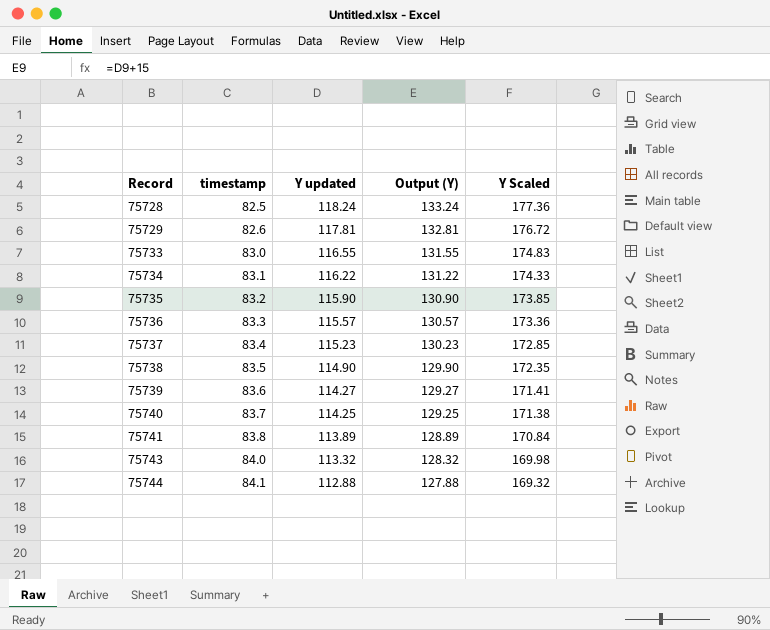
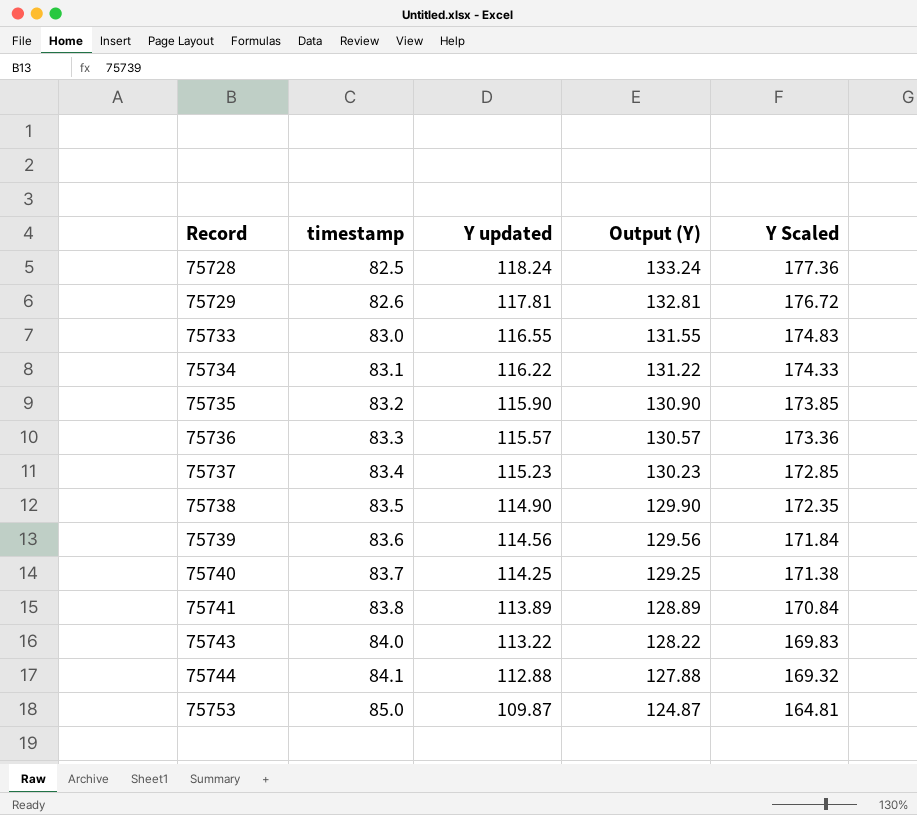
75739 | Y updated: 114.27 -> 114.56
75739 | Output (Y): 129.27 -> 129.56
75739 | Y Scaled: 171.41 -> 171.84
75743 | Y updated: 113.32 -> 113.22
75743 | Output (Y): 128.32 -> 128.22
75743 | Y Scaled: 169.98 -> 169.83
row 75753: none -> 85.0 | 109.87 | 124.87 | 164.81

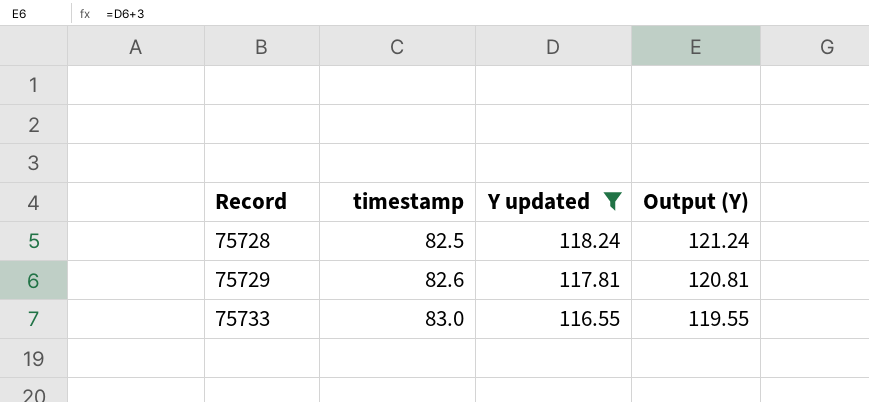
filter: none -> Y updated >= 116.55
column Y Scaled | formula: [Y updated] * 1.5 -> none
column Output (Y) | formula: [Y updated] + 15 -> [Y updated] + 3

